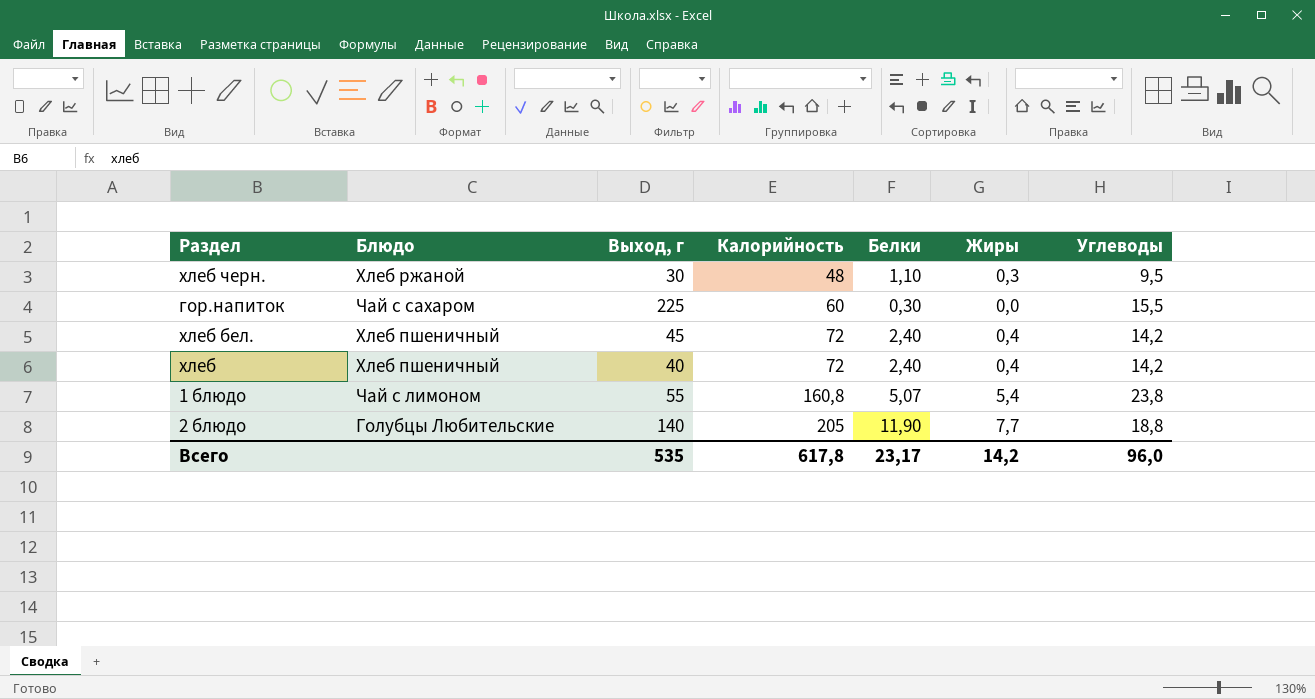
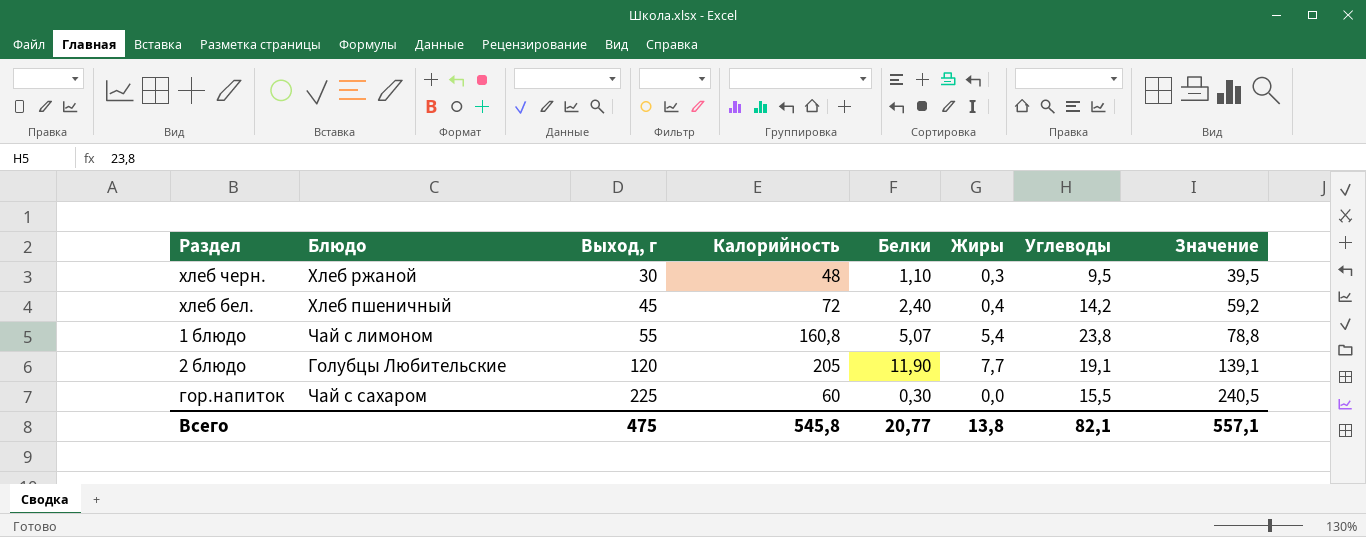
row order: Калорийность ascending -> Выход, г ascending
column Значение | formula: none -> [Выход, г] + [Углеводы]
row хлеб: Хлеб пшеничный | 40 | 72 | 2,40 | 0,4 | 14,2 -> none
2 блюдо | Выход, г: 140 -> 120
2 блюдо | Углеводы: 18,8 -> 19,1
Всего | Выход, г: 535 -> 475
Всего | Калорийность: 617,8 -> 545,8
Всего | Белки: 23,17 -> 20,77
Всего | Жиры: 14,2 -> 13,8
Всего | Углеводы: 96,0 -> 82,1

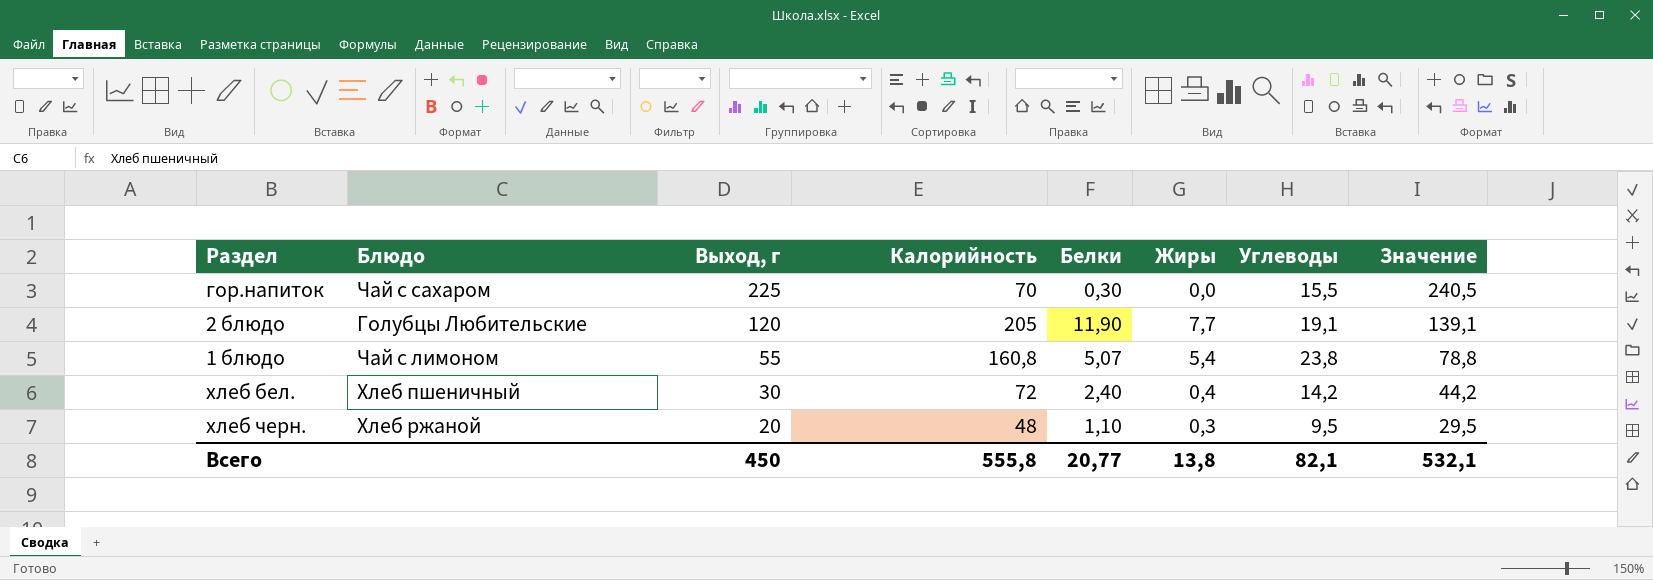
row order: Выход, г ascending -> Выход, г descending
гор.напиток | Калорийность: 60 -> 70
хлеб бел. | Выход, г: 45 -> 30
хлеб бел. | Значение: 59,2 -> 44,2
хлеб черн. | Выход, г: 30 -> 20
хлеб черн. | Значение: 39,5 -> 29,5
Всего | Выход, г: 475 -> 450
Всего | Калорийность: 545,8 -> 555,8
Всего | Значение: 557,1 -> 532,1

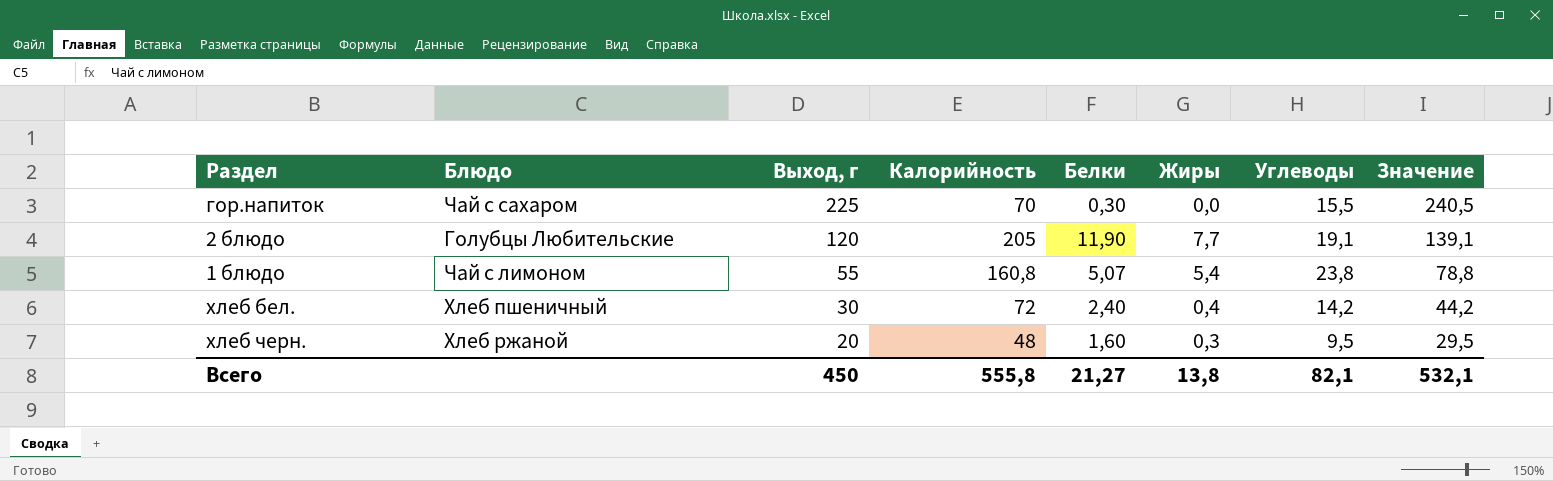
хлеб черн. | Белки: 1,10 -> 1,60
Всего | Белки: 20,77 -> 21,27

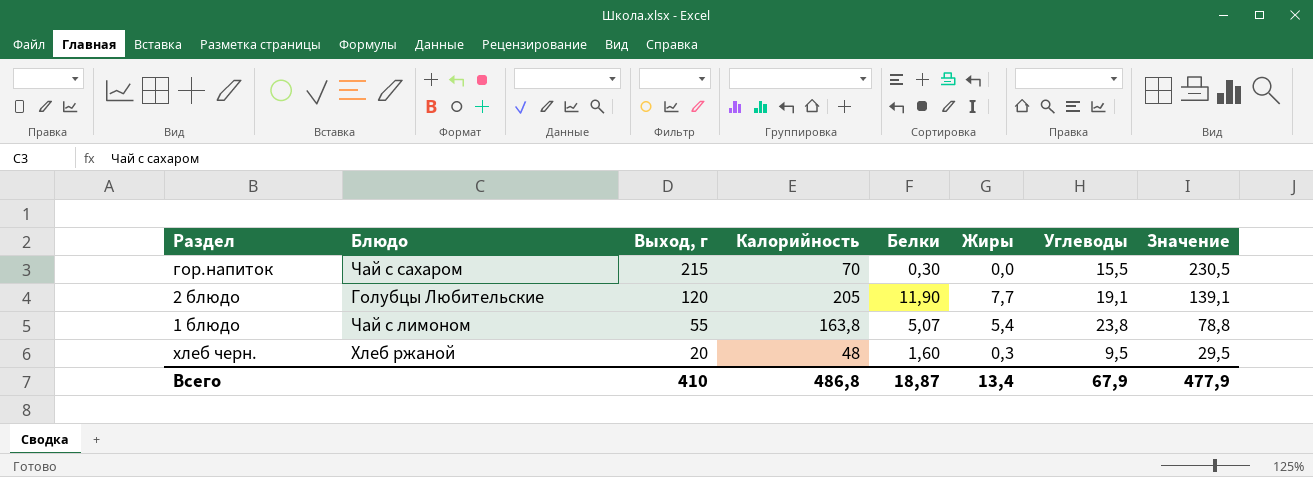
row хлеб бел.: Хлеб пшеничный | 30 | 72 | 2,40 | 0,4 | 14,2 | 44,2 -> none
гор.напиток | Выход, г: 225 -> 215
гор.напиток | Значение: 240,5 -> 230,5
1 блюдо | Калорийность: 160,8 -> 163,8
Всего | Выход, г: 450 -> 410
Всего | Калорийность: 555,8 -> 486,8
Всего | Белки: 21,27 -> 18,87
Всего | Жиры: 13,8 -> 13,4
Всего | Углеводы: 82,1 -> 67,9
Всего | Значение: 532,1 -> 477,9

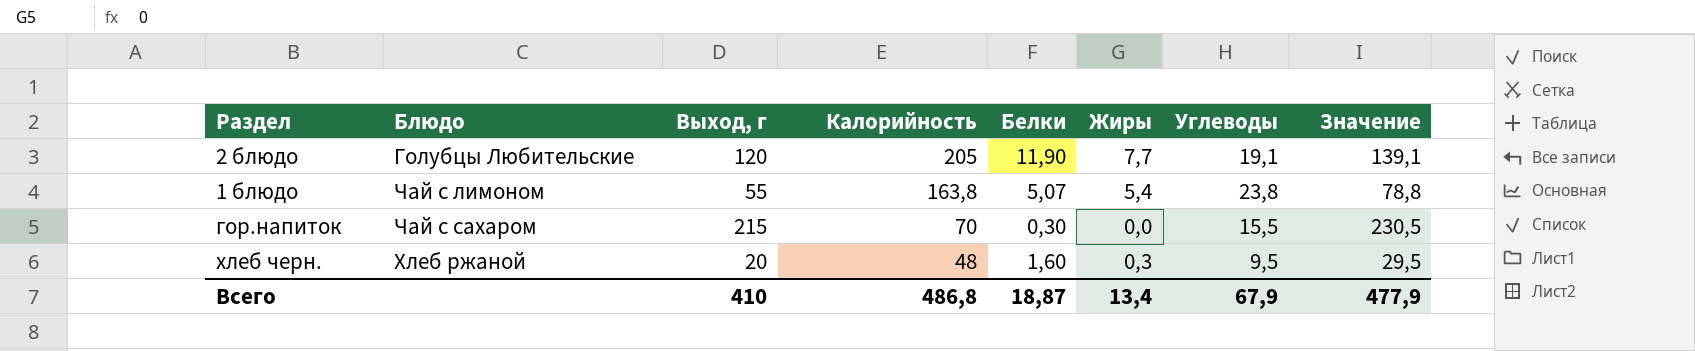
row order: Выход, г descending -> Калорийность descending

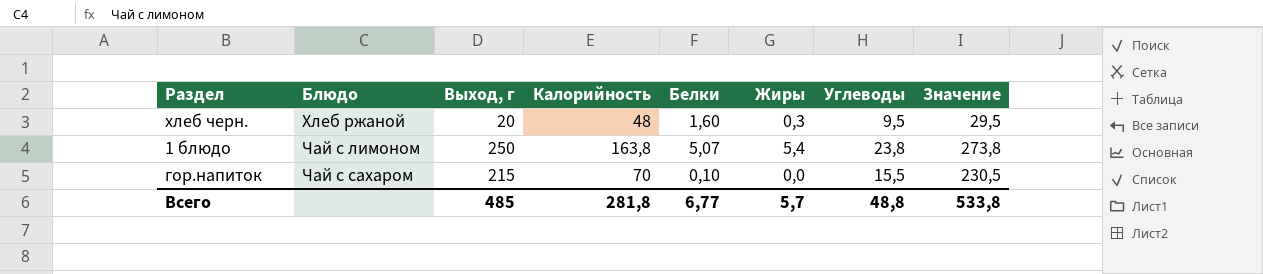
row order: Калорийность descending -> Блюдо ascending
row 2 блюдо: Голубцы Любительские | 120 | 205 | 11,90 | 7,7 | 19,1 | 139,1 -> none
1 блюдо | Выход, г: 55 -> 250
1 блюдо | Значение: 78,8 -> 273,8
гор.напиток | Белки: 0,30 -> 0,10
Всего | Выход, г: 410 -> 485
Всего | Калорийность: 486,8 -> 281,8
Всего | Белки: 18,87 -> 6,77
Всего | Жиры: 13,4 -> 5,7
Всего | Углеводы: 67,9 -> 48,8
Всего | Значение: 477,9 -> 533,8

